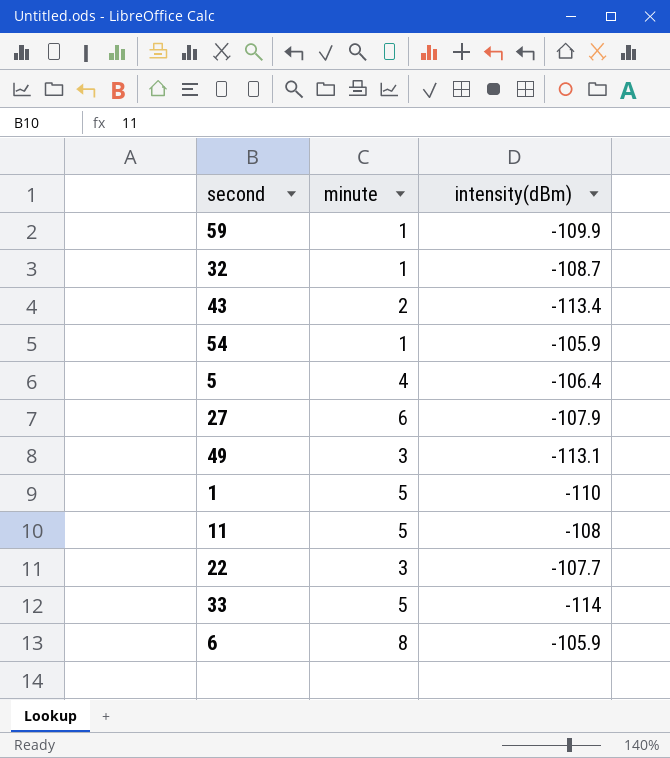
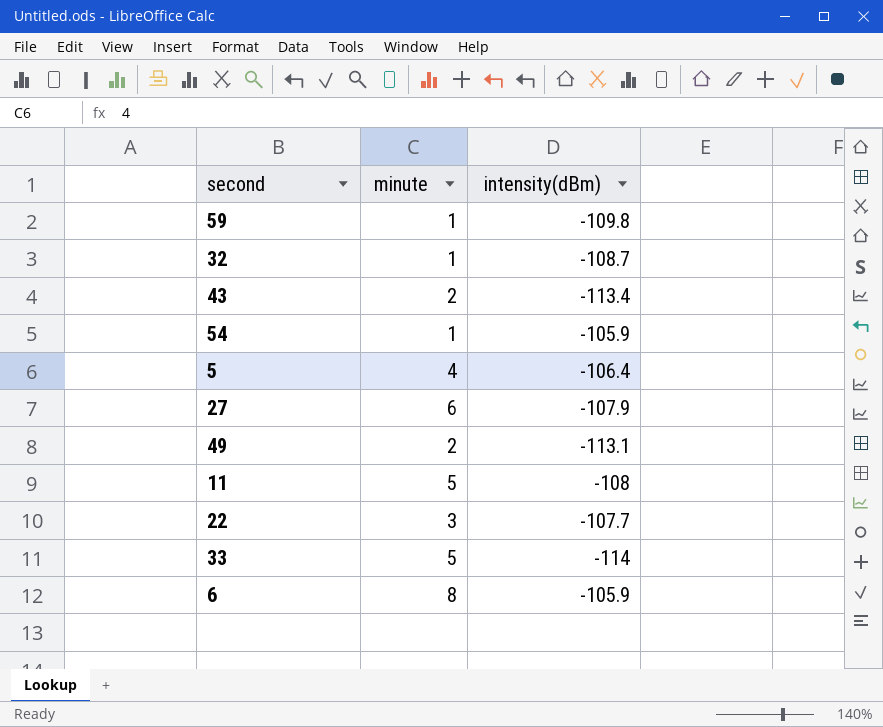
row 1: 5 | -110 -> none
59 | intensity(dBm): -109.9 -> -109.8
49 | minute: 3 -> 2

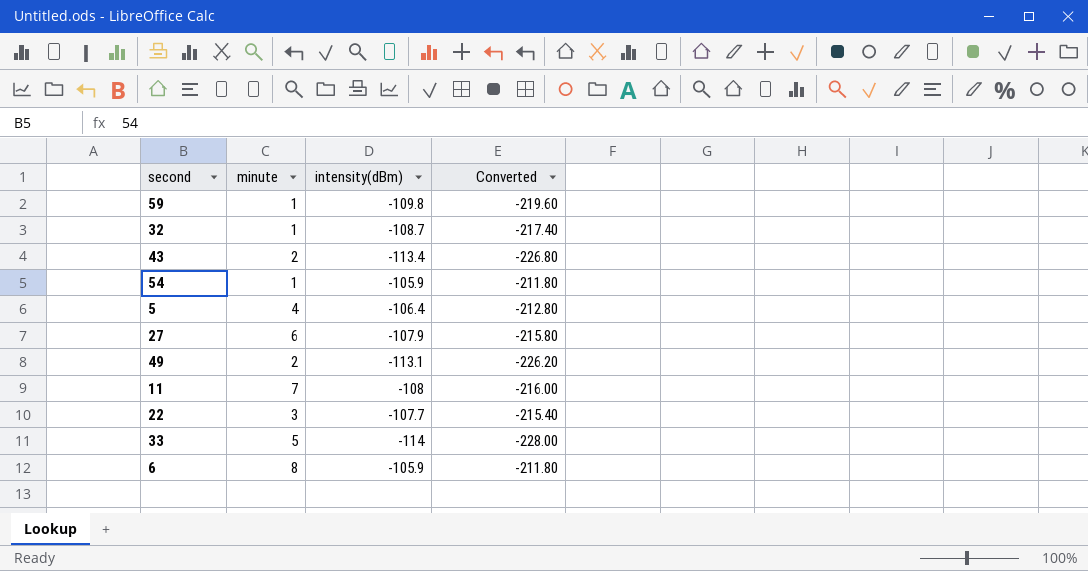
column Converted | formula: none -> [intensity(dBm)] * 2
11 | minute: 5 -> 7

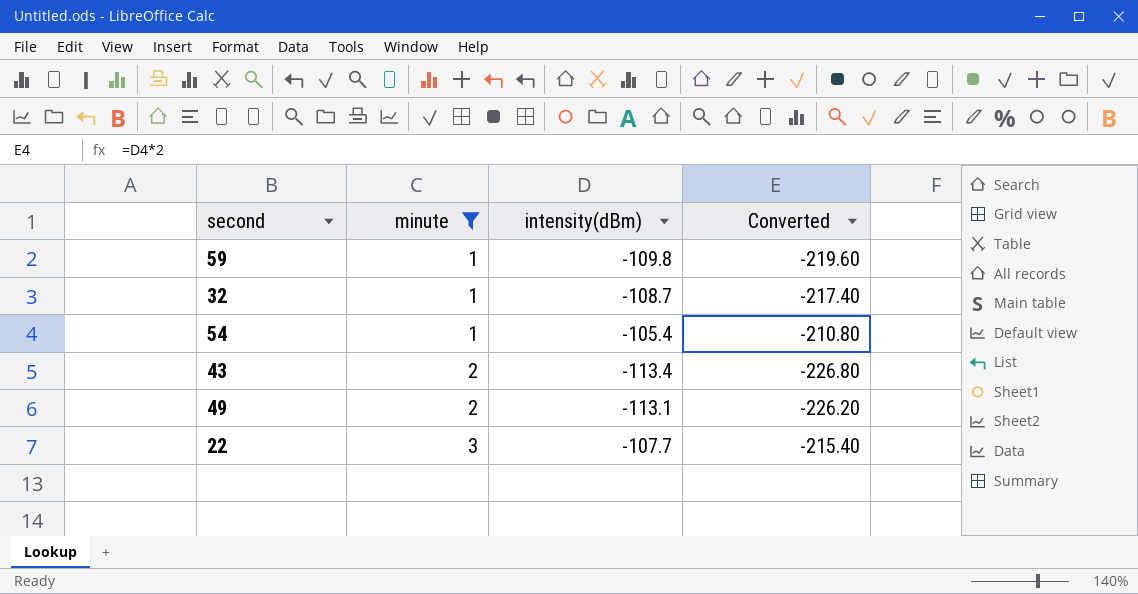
filter: none -> minute <= 3
row order: none -> minute ascending
54 | intensity(dBm): -105.9 -> -105.4
54 | Converted: -211.80 -> -210.80

